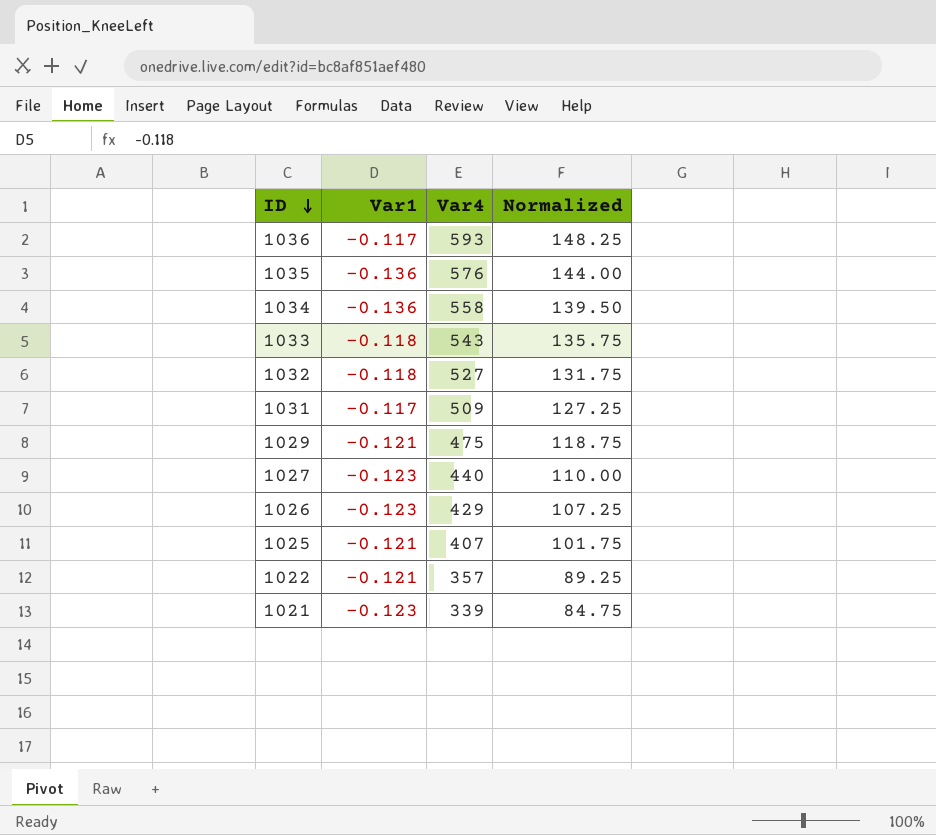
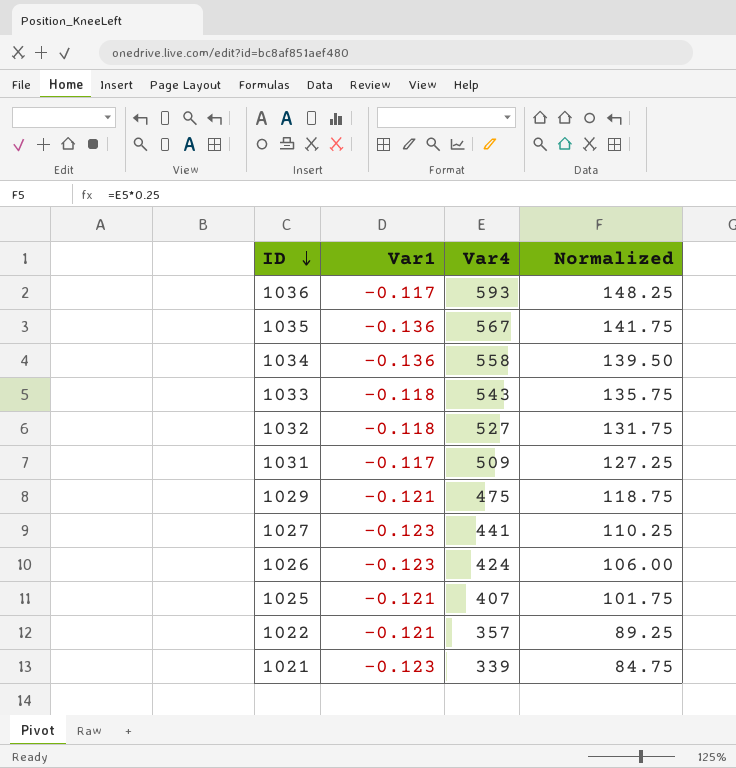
1035 | Var4: 576 -> 567
1035 | Normalized: 144.00 -> 141.75
1027 | Var4: 440 -> 441
1027 | Normalized: 110.00 -> 110.25
1026 | Var4: 429 -> 424
1026 | Normalized: 107.25 -> 106.00

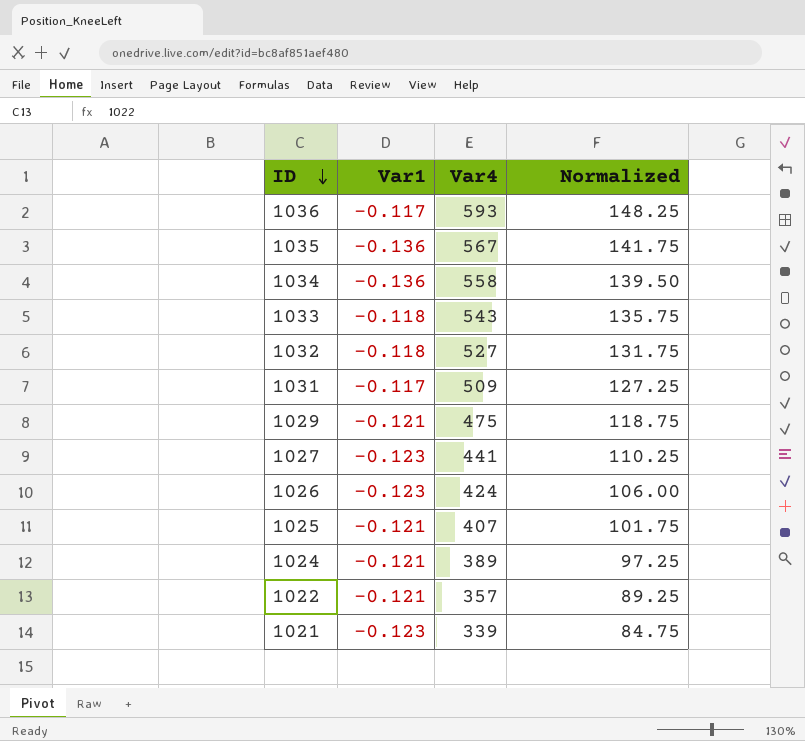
row 1024: none -> -0.121 | 389 | 97.25

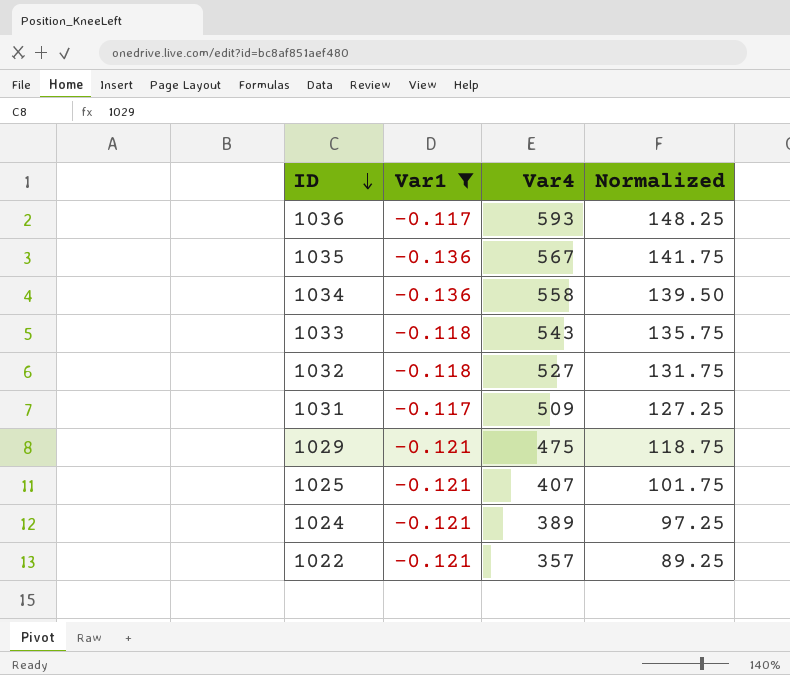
filter: none -> Var1 != -0.123

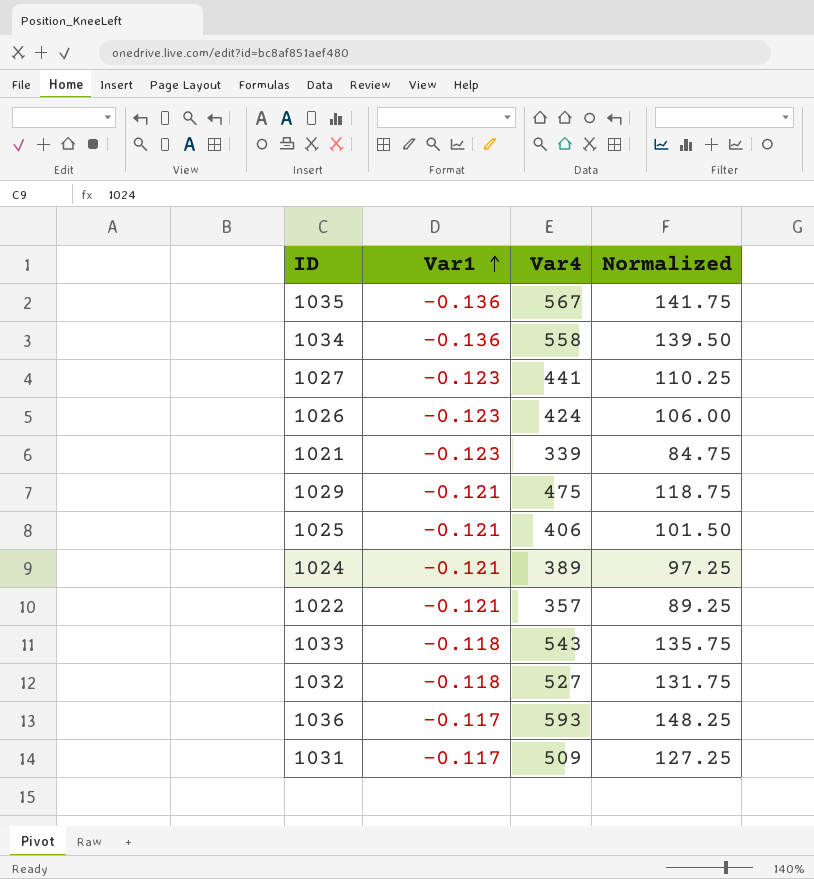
filter: Var1 != -0.123 -> none
row order: ID descending -> Var1 ascending
1025 | Var4: 407 -> 406
1025 | Normalized: 101.75 -> 101.50

